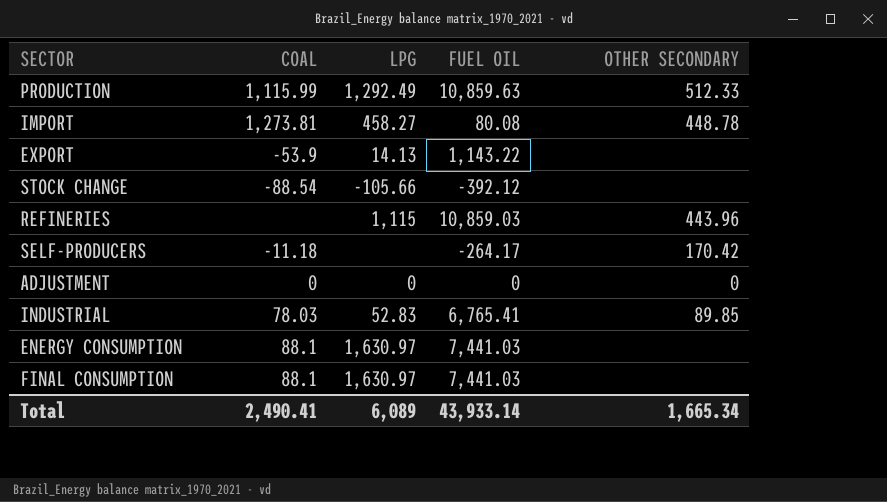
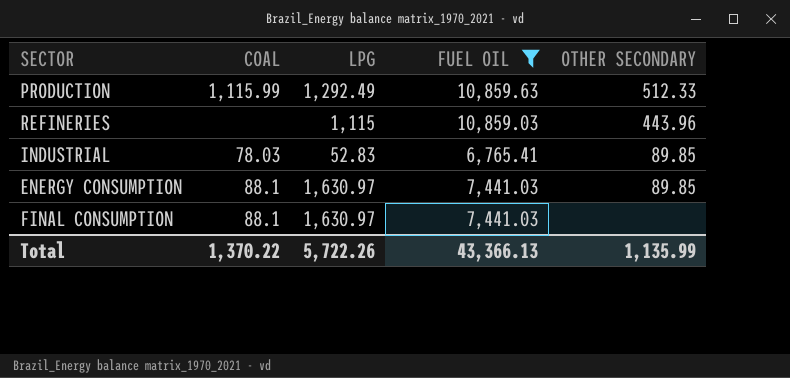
filter: none -> FUEL OIL >= 6,765.41
ENERGY CONSUMPTION | OTHER SECONDARY: none -> 89.85
Total | COAL: 2,490.41 -> 1,370.22
Total | LPG: 6,089 -> 5,722.26
Total | FUEL OIL: 43,933.14 -> 43,366.13
Total | OTHER SECONDARY: 1,665.34 -> 1,135.99

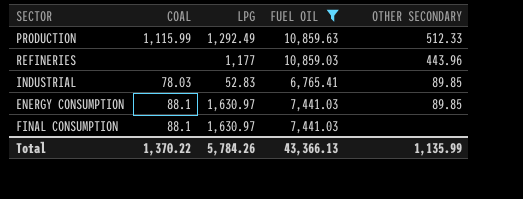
REFINERIES | LPG: 1,115 -> 1,177
Total | LPG: 5,722.26 -> 5,784.26

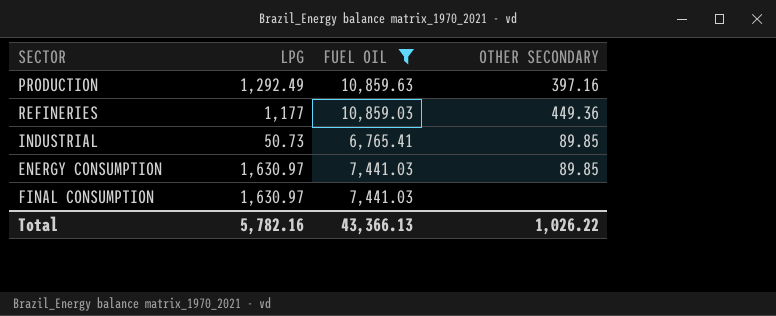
column COAL | position: 2 -> none
PRODUCTION | OTHER SECONDARY: 512.33 -> 397.16
REFINERIES | OTHER SECONDARY: 443.96 -> 449.36
INDUSTRIAL | LPG: 52.83 -> 50.73
Total | LPG: 5,784.26 -> 5,782.16
Total | OTHER SECONDARY: 1,135.99 -> 1,026.22

